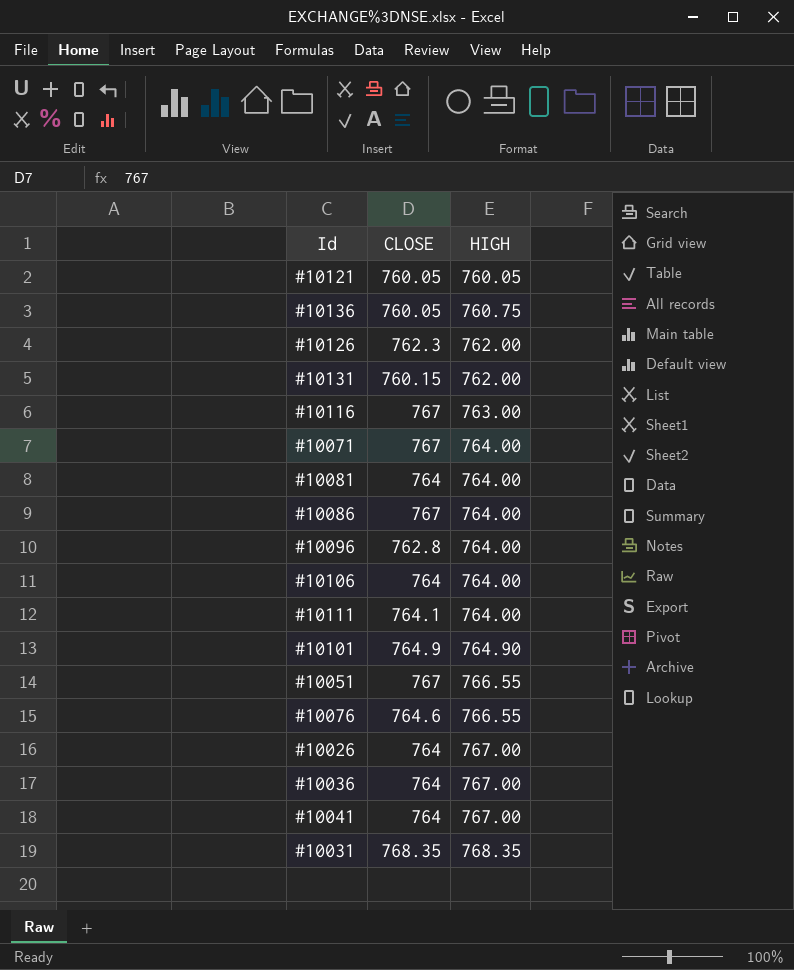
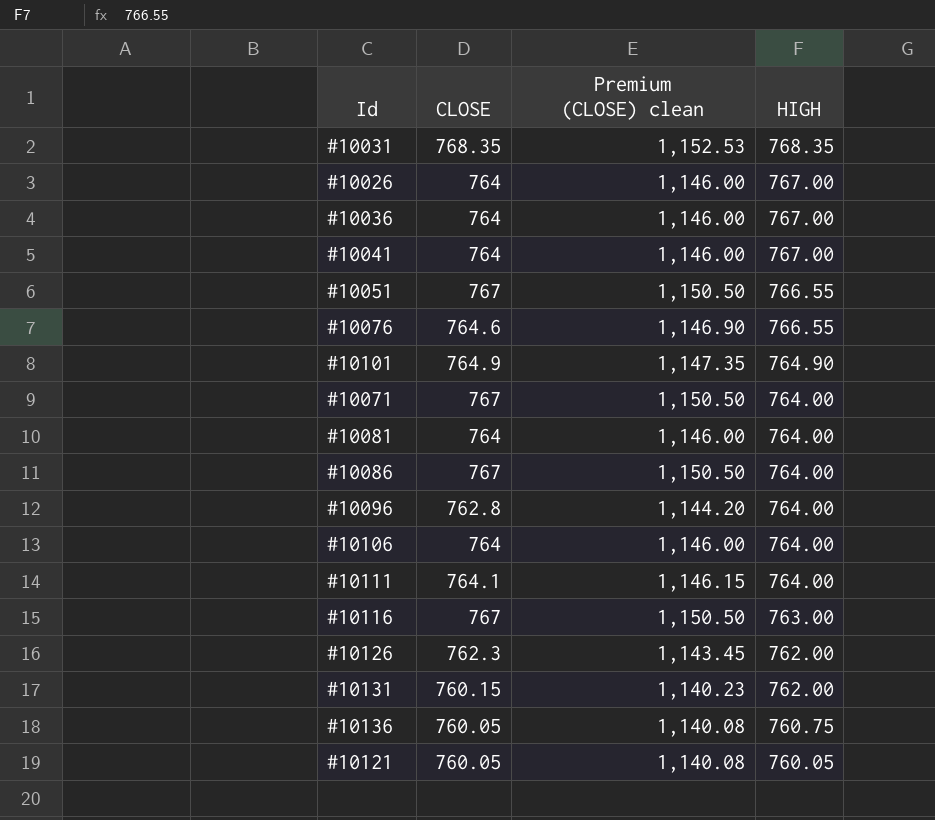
row order: HIGH ascending -> HIGH descending
column Premium (CLOSE) clean | formula: none -> [CLOSE] * 1.5

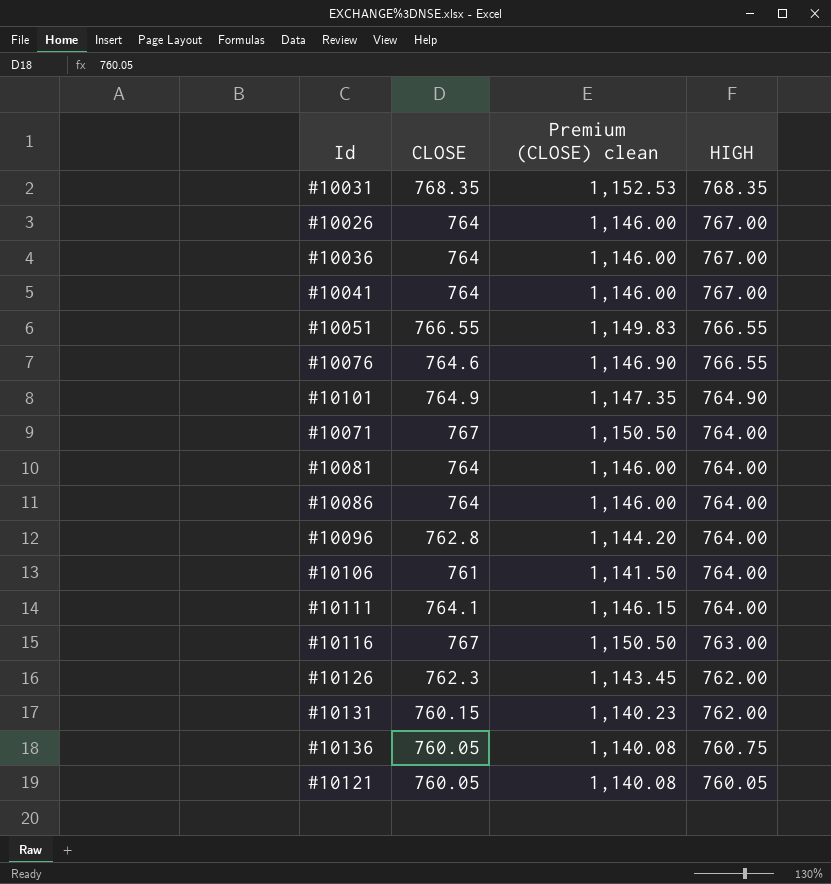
#10051 | CLOSE: 767 -> 766.55
#10051 | Premium (CLOSE) clean: 1,150.50 -> 1,149.83
#10086 | CLOSE: 767 -> 764
#10086 | Premium (CLOSE) clean: 1,150.50 -> 1,146.00
#10106 | CLOSE: 764 -> 761
#10106 | Premium (CLOSE) clean: 1,146.00 -> 1,141.50

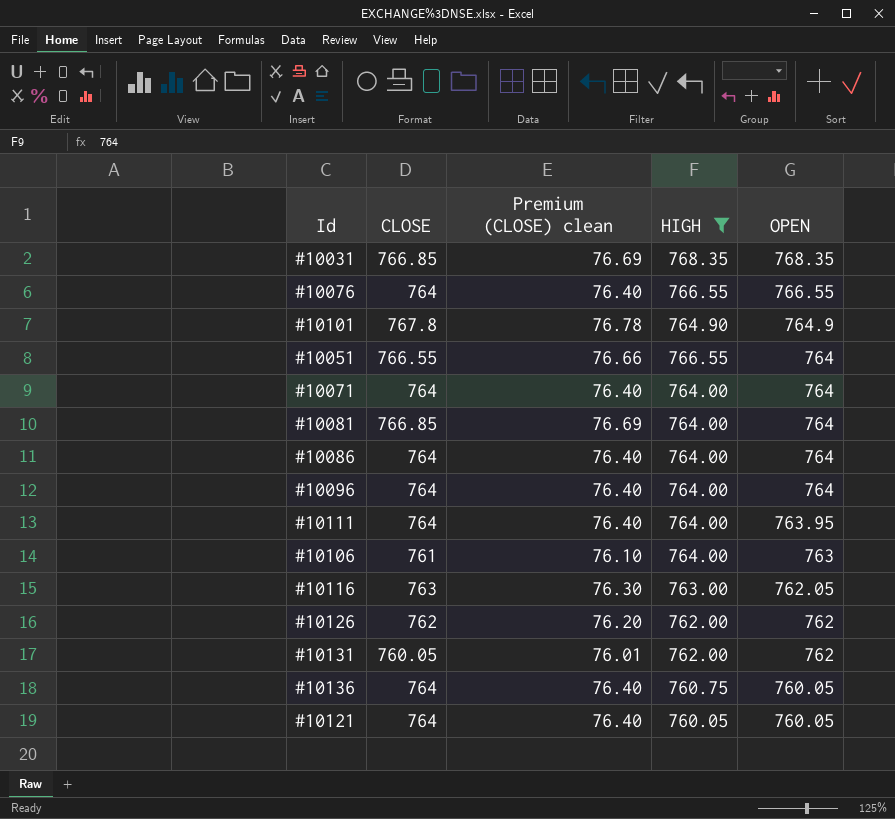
filter: none -> HIGH != 767.00
row order: HIGH descending -> OPEN descending
column Premium (CLOSE) clean | formula: [CLOSE] * 1.5 -> [CLOSE] * 0.1
column OPEN | position: none -> 5
#10031 | CLOSE: 768.35 -> 766.85
#10076 | CLOSE: 764.6 -> 764
#10101 | CLOSE: 764.9 -> 767.8
#10071 | CLOSE: 767 -> 764
#10081 | CLOSE: 764 -> 766.85
#10096 | CLOSE: 762.8 -> 764
#10111 | CLOSE: 764.1 -> 764
#10116 | CLOSE: 767 -> 763
#10126 | CLOSE: 762.3 -> 762
#10131 | CLOSE: 760.15 -> 760.05
#10136 | CLOSE: 760.05 -> 764
#10121 | CLOSE: 760.05 -> 764

